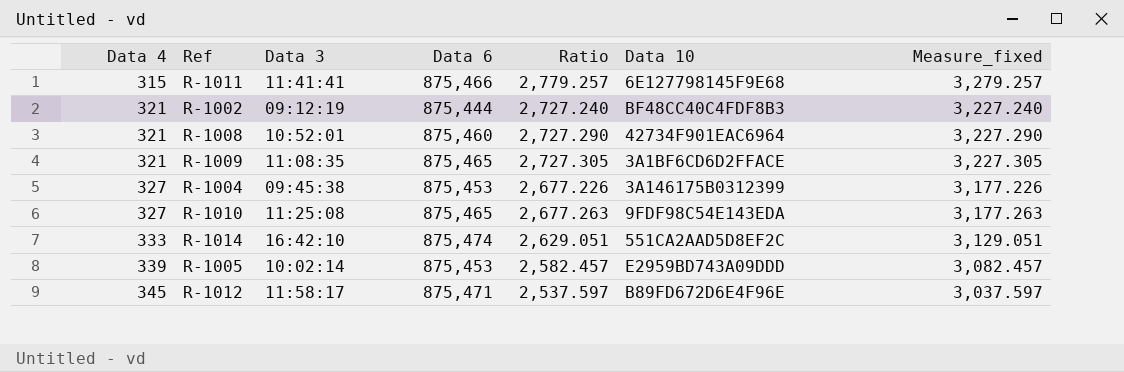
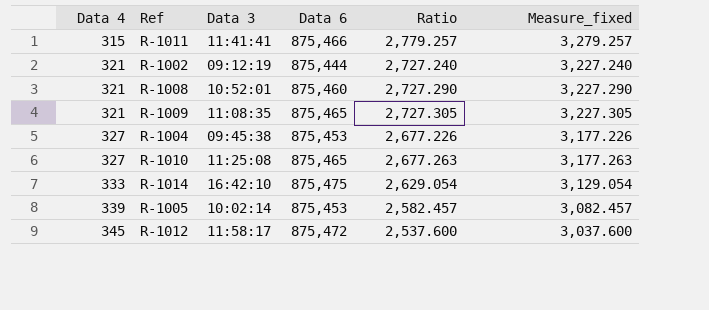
column Data 10 | position: 6 -> none
R-1014 | Data 6: 875,474 -> 875,475
R-1014 | Ratio: 2,629.051 -> 2,629.054
R-1014 | Measure_fixed: 3,129.051 -> 3,129.054
R-1012 | Data 6: 875,471 -> 875,472
R-1012 | Ratio: 2,537.597 -> 2,537.600
R-1012 | Measure_fixed: 3,037.597 -> 3,037.600

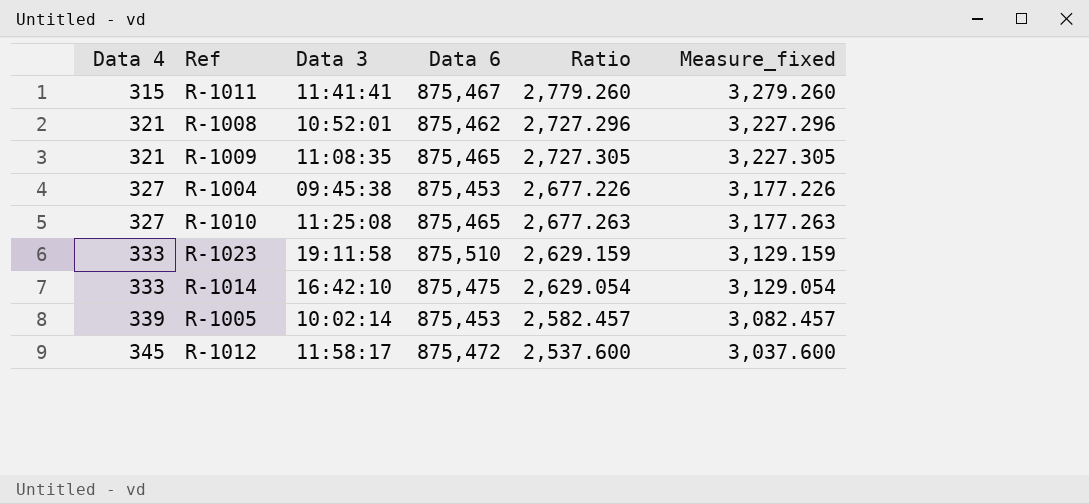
row R-1002: 321 | 09:12:19 | 875,444 | 2,727.240 | 3,227.240 -> none
R-1011 | Data 6: 875,466 -> 875,467
R-1011 | Ratio: 2,779.257 -> 2,779.260
R-1011 | Measure_fixed: 3,279.257 -> 3,279.260
R-1008 | Data 6: 875,460 -> 875,462
R-1008 | Ratio: 2,727.290 -> 2,727.296
R-1008 | Measure_fixed: 3,227.290 -> 3,227.296
row R-1023: none -> 333 | 19:11:58 | 875,510 | 2,629.159 | 3,129.159

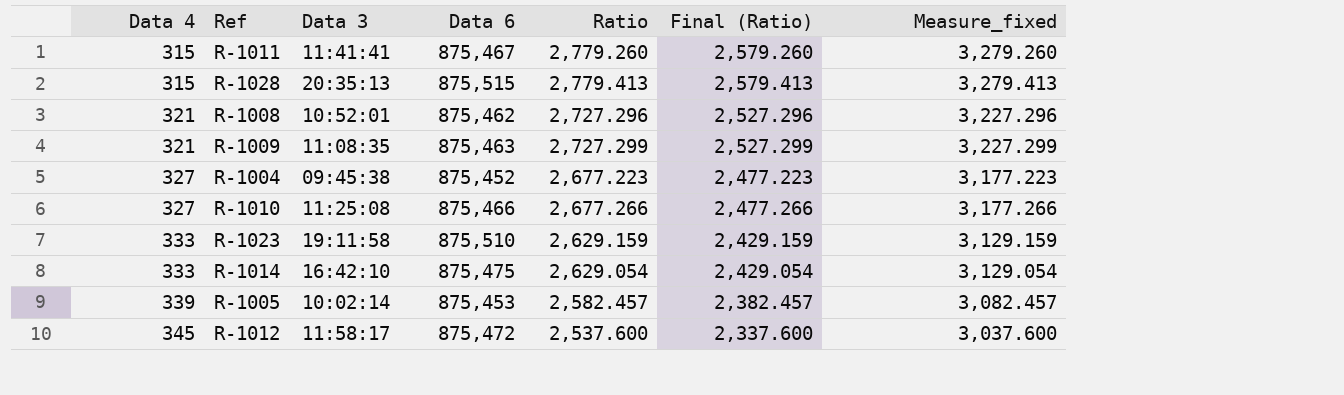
column Final (Ratio) | formula: none -> [Ratio] - 200
row R-1028: none -> 315 | 20:35:13 | 875,515 | 2,779.413 | 2,579.413 | 3,279.413
R-1009 | Data 6: 875,465 -> 875,463
R-1009 | Ratio: 2,727.305 -> 2,727.299
R-1009 | Measure_fixed: 3,227.305 -> 3,227.299
R-1004 | Data 6: 875,453 -> 875,452
R-1004 | Ratio: 2,677.226 -> 2,677.223
R-1004 | Measure_fixed: 3,177.226 -> 3,177.223
R-1010 | Data 6: 875,465 -> 875,466
R-1010 | Ratio: 2,677.263 -> 2,677.266
R-1010 | Measure_fixed: 3,177.263 -> 3,177.266

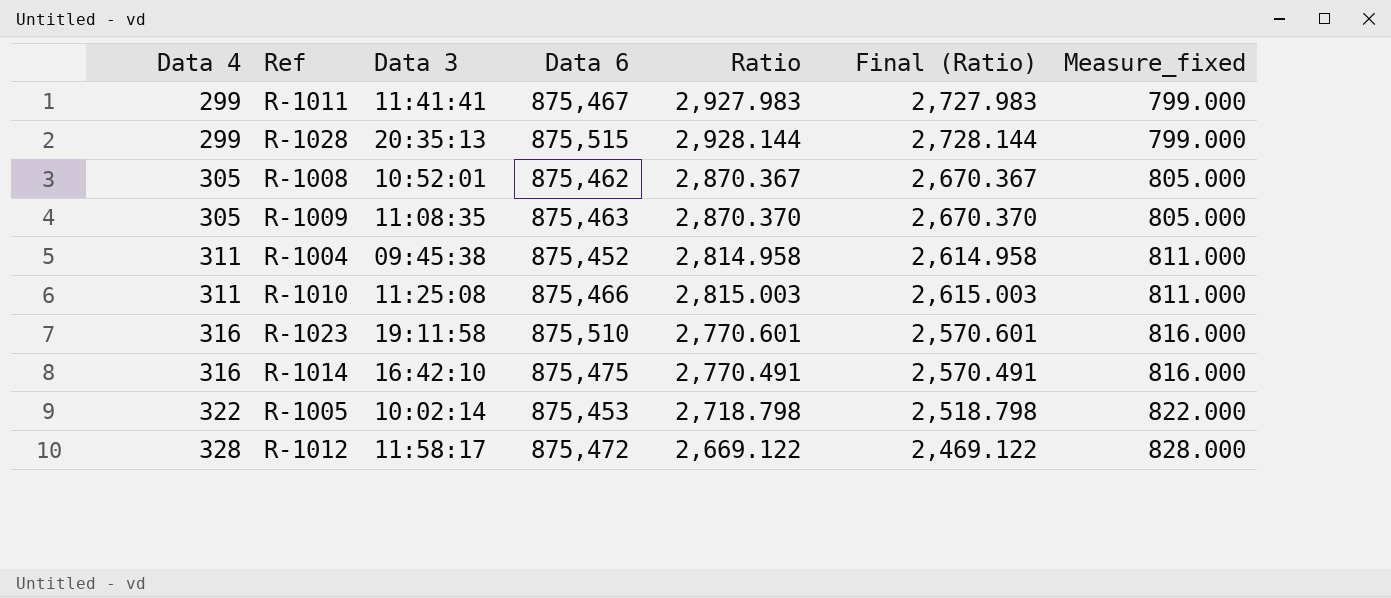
column Measure_fixed | formula: [Ratio] + 500 -> [Data 4] + 500
R-1011 | Data 4: 315 -> 299
R-1011 | Ratio: 2,779.260 -> 2,927.983
R-1011 | Final (Ratio): 2,579.260 -> 2,727.983
R-1028 | Data 4: 315 -> 299
R-1028 | Ratio: 2,779.413 -> 2,928.144
R-1028 | Final (Ratio): 2,579.413 -> 2,728.144
R-1008 | Data 4: 321 -> 305
R-1008 | Ratio: 2,727.296 -> 2,870.367
R-1008 | Final (Ratio): 2,527.296 -> 2,670.367
R-1009 | Data 4: 321 -> 305
R-1009 | Ratio: 2,727.299 -> 2,870.370
R-1009 | Final (Ratio): 2,527.299 -> 2,670.370
R-1004 | Data 4: 327 -> 311
R-1004 | Ratio: 2,677.223 -> 2,814.958
R-1004 | Final (Ratio): 2,477.223 -> 2,614.958
R-1010 | Data 4: 327 -> 311
R-1010 | Ratio: 2,677.266 -> 2,815.003
R-1010 | Final (Ratio): 2,477.266 -> 2,615.003
R-1023 | Data 4: 333 -> 316
R-1023 | Ratio: 2,629.159 -> 2,770.601
R-1023 | Final (Ratio): 2,429.159 -> 2,570.601
R-1014 | Data 4: 333 -> 316
R-1014 | Ratio: 2,629.054 -> 2,770.491
R-1014 | Final (Ratio): 2,429.054 -> 2,570.491
R-1005 | Data 4: 339 -> 322
R-1005 | Ratio: 2,582.457 -> 2,718.798
R-1005 | Final (Ratio): 2,382.457 -> 2,518.798
R-1012 | Data 4: 345 -> 328
R-1012 | Ratio: 2,537.600 -> 2,669.122
R-1012 | Final (Ratio): 2,337.600 -> 2,469.122

